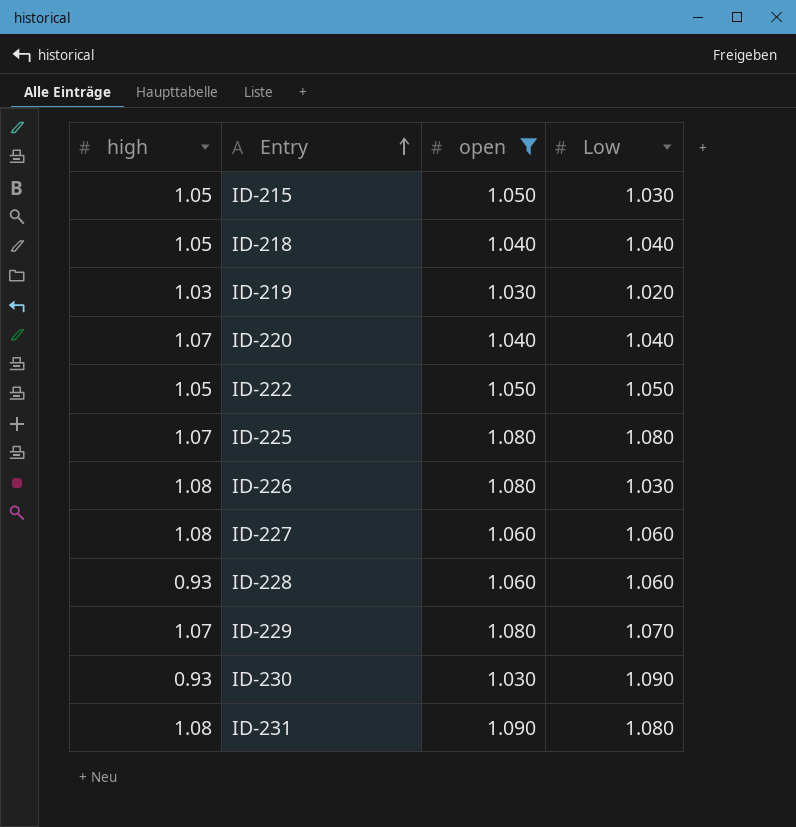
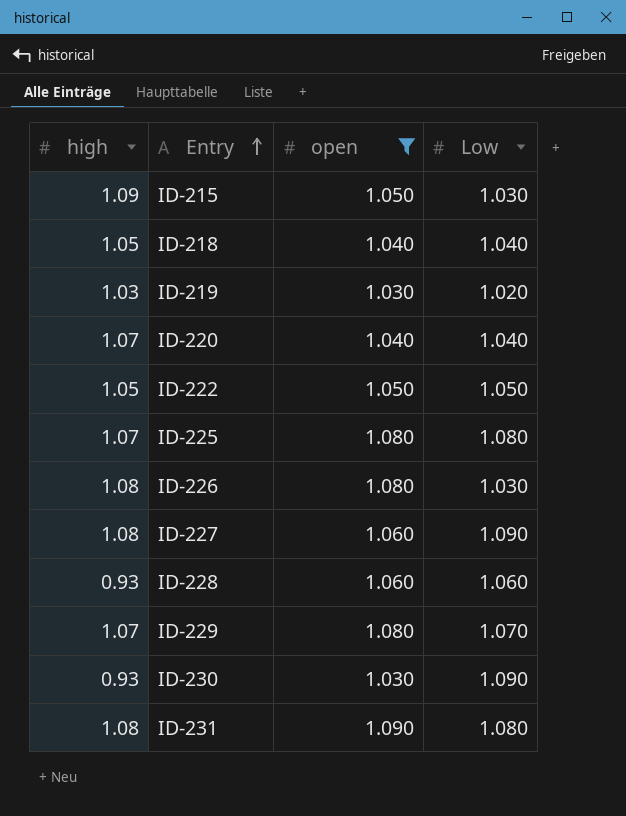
ID-215 | high: 1.05 -> 1.09
ID-227 | Low: 1.060 -> 1.090

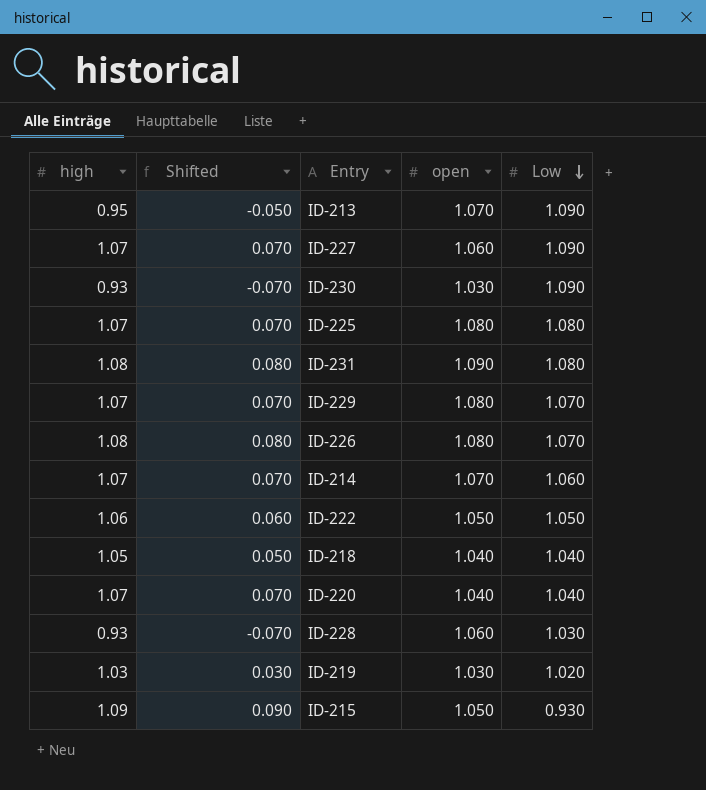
filter: open != 1.070 -> none
row order: Entry ascending -> Low descending
column Shifted | formula: none -> [high] - 1
ID-227 | high: 1.08 -> 1.07
ID-226 | Low: 1.030 -> 1.070
ID-222 | high: 1.05 -> 1.06
ID-228 | Low: 1.060 -> 1.030
ID-215 | Low: 1.030 -> 0.930

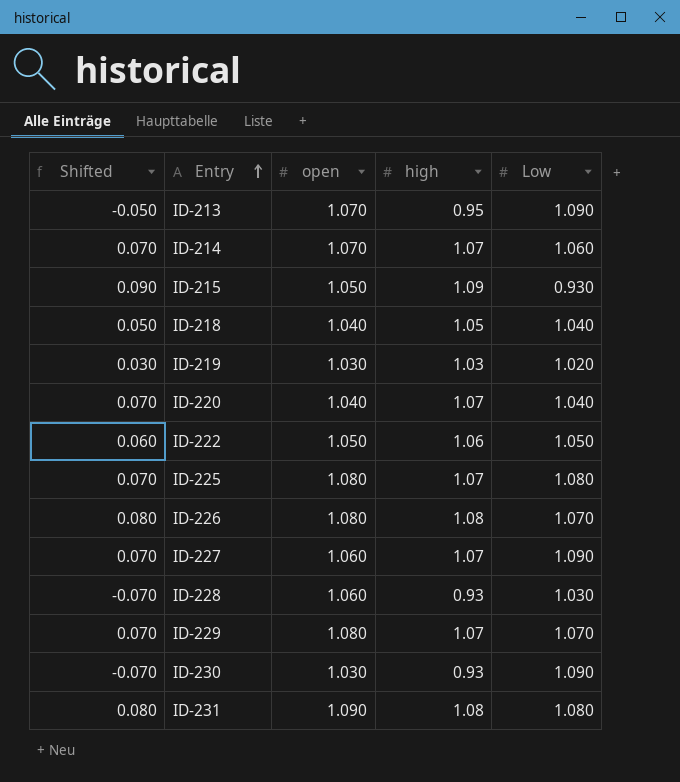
row order: Low descending -> Entry ascending
column high | position: 1 -> 4

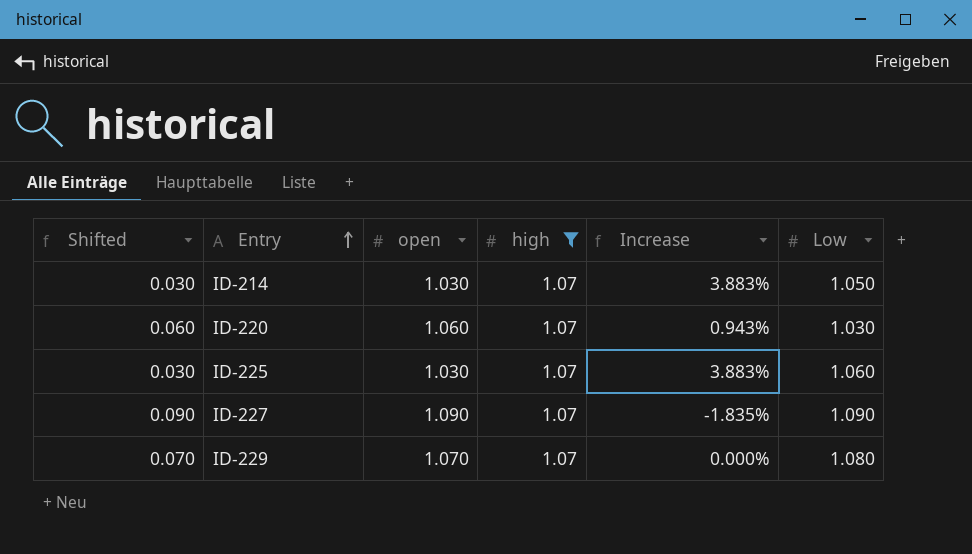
filter: none -> high = 1.07
column Shifted | formula: [high] - 1 -> [open] - 1
column Increase | formula: none -> ([high] - [open]) / [open]
ID-214 | open: 1.070 -> 1.030
ID-214 | Low: 1.060 -> 1.050
ID-220 | open: 1.040 -> 1.060
ID-220 | Low: 1.040 -> 1.030
ID-225 | open: 1.080 -> 1.030
ID-225 | Low: 1.080 -> 1.060
ID-227 | open: 1.060 -> 1.090
ID-229 | open: 1.080 -> 1.070
ID-229 | Low: 1.070 -> 1.080

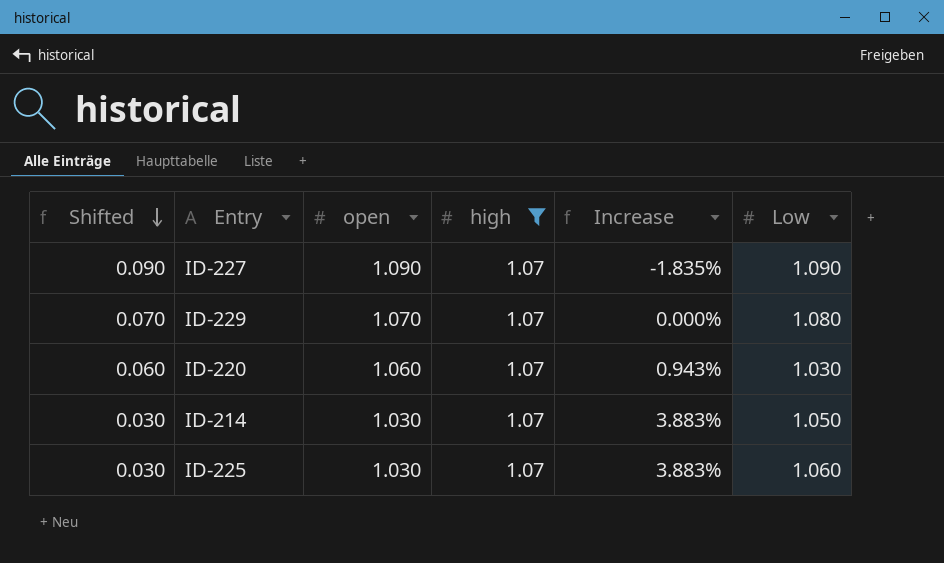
row order: Entry ascending -> Shifted descending

